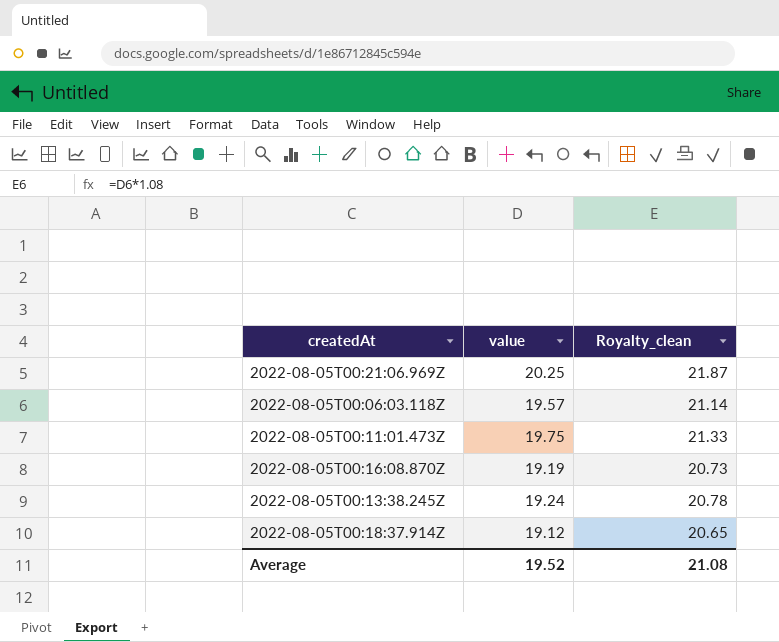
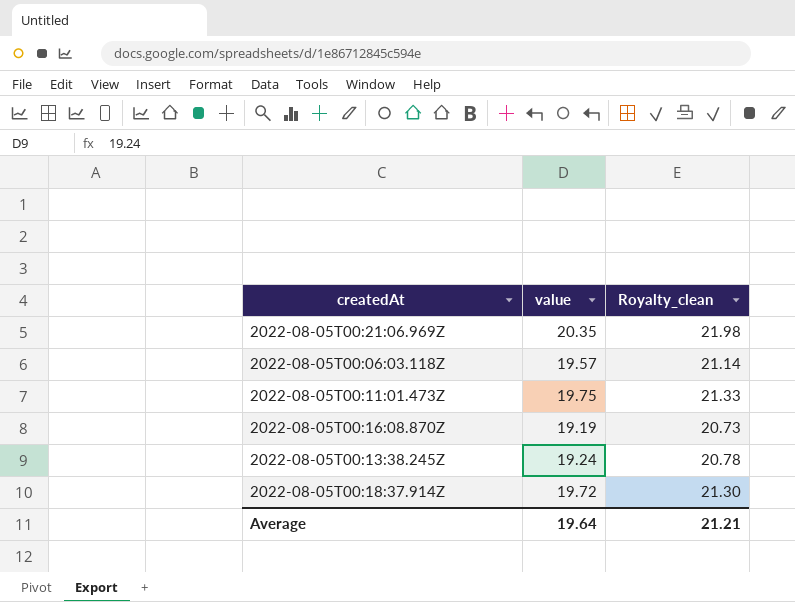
2022-08-05T00:21:06.969Z | value: 20.25 -> 20.35
2022-08-05T00:21:06.969Z | Royalty_clean: 21.87 -> 21.98
2022-08-05T00:18:37.914Z | value: 19.12 -> 19.72
2022-08-05T00:18:37.914Z | Royalty_clean: 20.65 -> 21.30
Average | value: 19.52 -> 19.64
Average | Royalty_clean: 21.08 -> 21.21

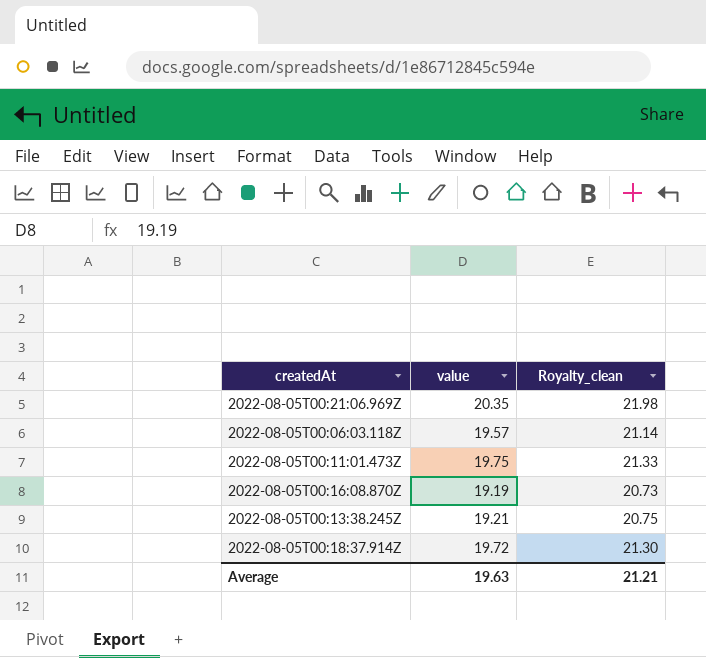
2022-08-05T00:13:38.245Z | value: 19.24 -> 19.21
2022-08-05T00:13:38.245Z | Royalty_clean: 20.78 -> 20.75
Average | value: 19.64 -> 19.63

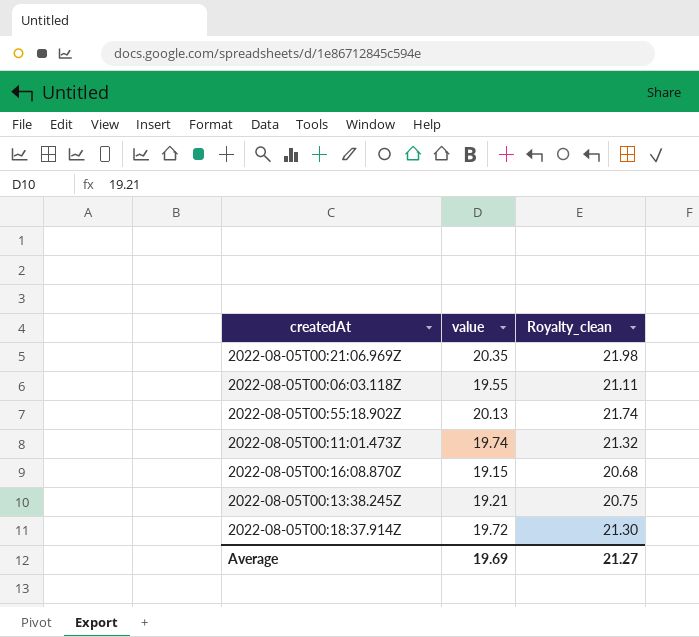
2022-08-05T00:06:03.118Z | value: 19.57 -> 19.55
2022-08-05T00:06:03.118Z | Royalty_clean: 21.14 -> 21.11
row 2022-08-05T00:55:18.902Z: none -> 20.13 | 21.74
2022-08-05T00:11:01.473Z | value: 19.75 -> 19.74
2022-08-05T00:11:01.473Z | Royalty_clean: 21.33 -> 21.32
2022-08-05T00:16:08.870Z | value: 19.19 -> 19.15
2022-08-05T00:16:08.870Z | Royalty_clean: 20.73 -> 20.68
Average | value: 19.63 -> 19.69
Average | Royalty_clean: 21.21 -> 21.27

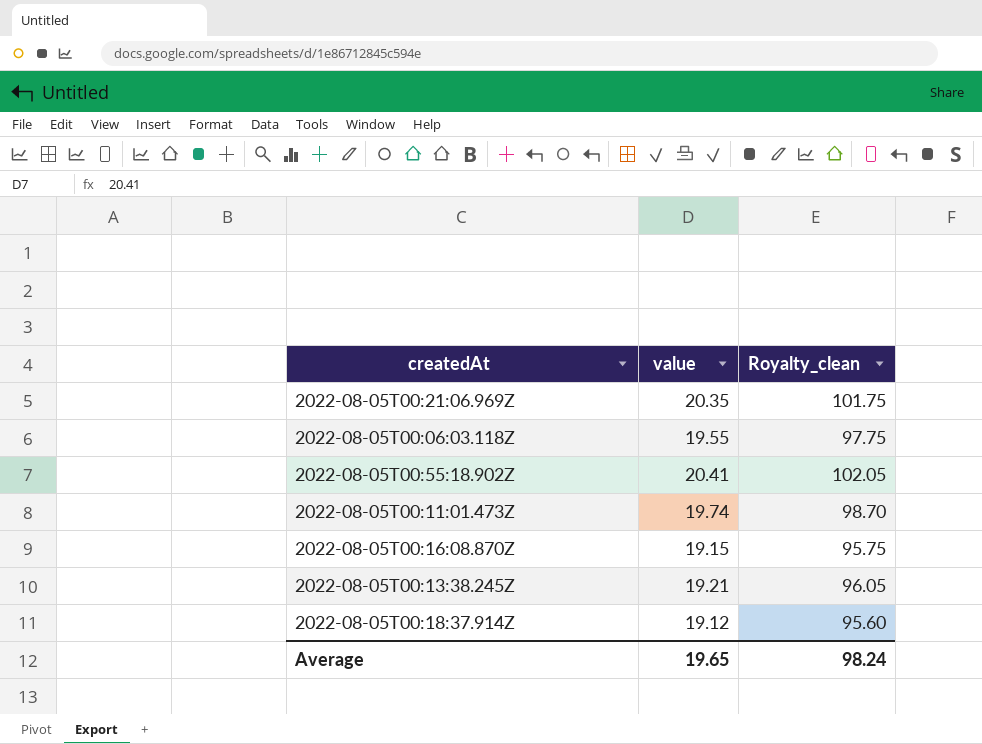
column Royalty_clean | formula: [value] * 1.08 -> [value] * 5
2022-08-05T00:55:18.902Z | value: 20.13 -> 20.41
2022-08-05T00:18:37.914Z | value: 19.72 -> 19.12
Average | value: 19.69 -> 19.65
Average | Royalty_clean: 21.27 -> 98.24

